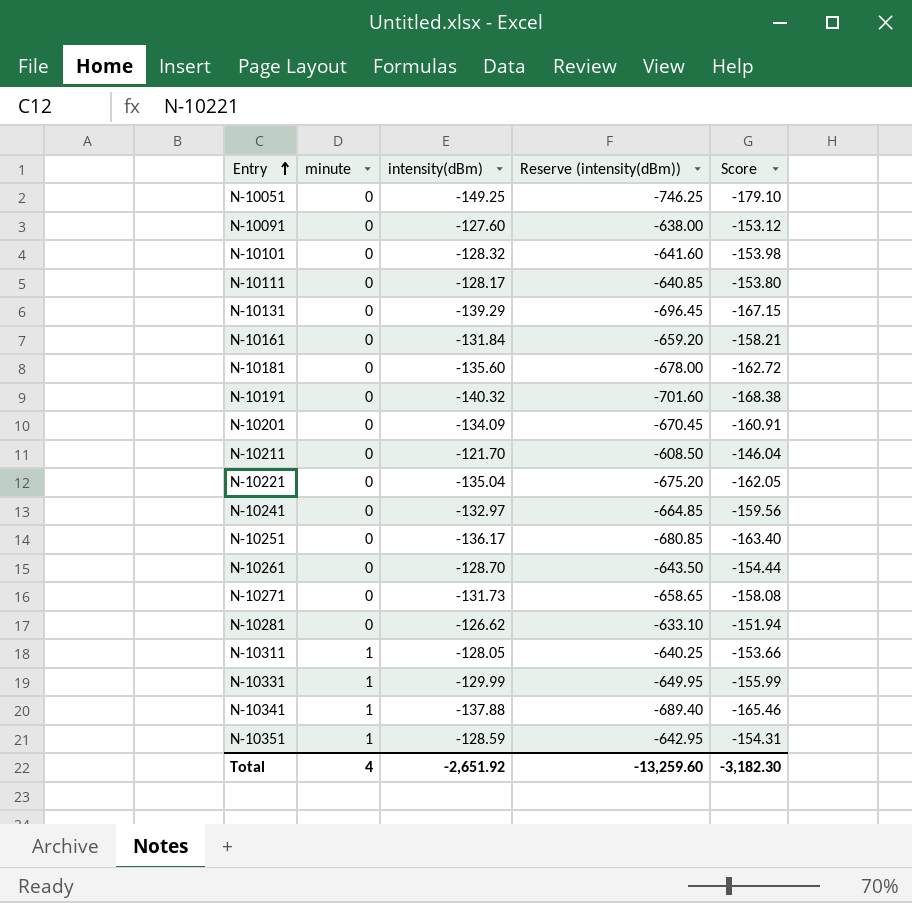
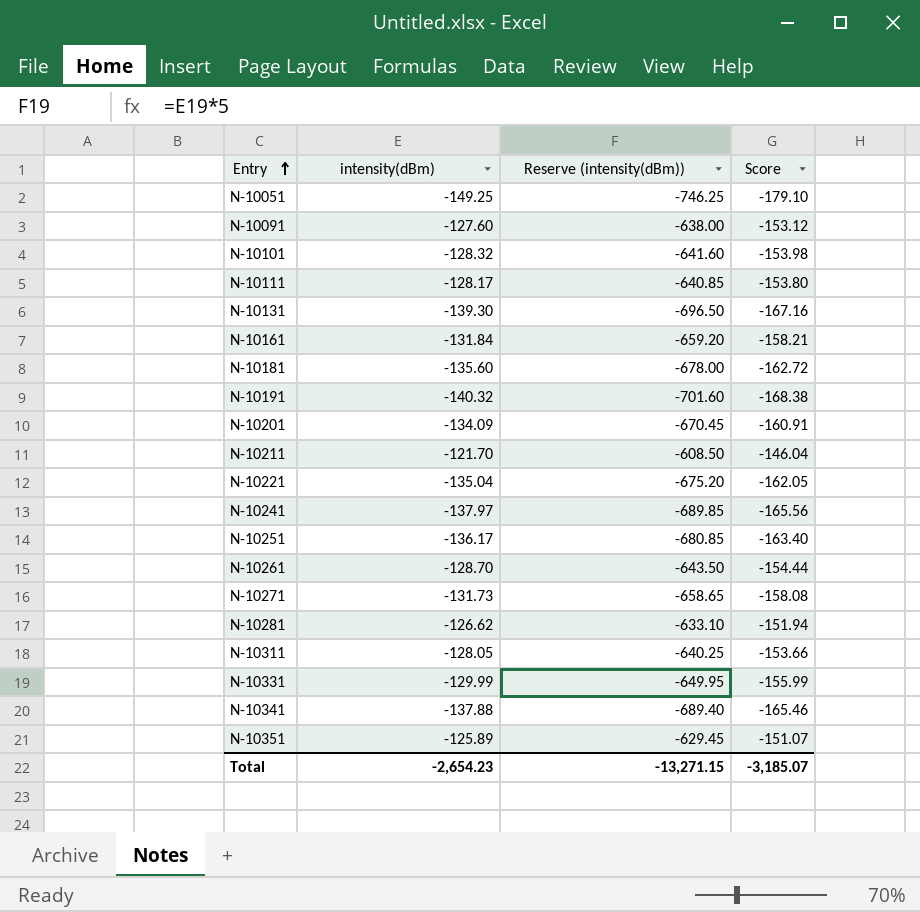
column minute | position: 2 -> none
N-10131 | intensity(dBm): -139.29 -> -139.30
N-10131 | Reserve (intensity(dBm)): -696.45 -> -696.50
N-10131 | Score: -167.15 -> -167.16
N-10241 | intensity(dBm): -132.97 -> -137.97
N-10241 | Reserve (intensity(dBm)): -664.85 -> -689.85
N-10241 | Score: -159.56 -> -165.56
N-10351 | intensity(dBm): -128.59 -> -125.89
N-10351 | Reserve (intensity(dBm)): -642.95 -> -629.45
N-10351 | Score: -154.31 -> -151.07
Total | intensity(dBm): -2,651.92 -> -2,654.23
Total | Reserve (intensity(dBm)): -13,259.60 -> -13,271.15
Total | Score: -3,182.30 -> -3,185.07

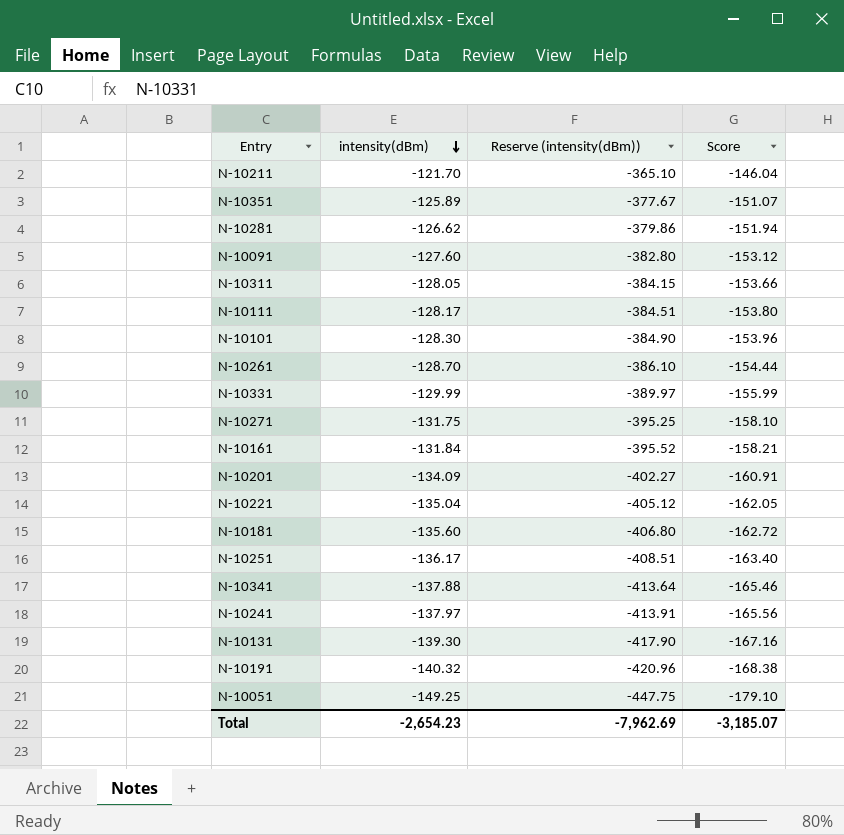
row order: Entry ascending -> intensity(dBm) descending
column Reserve (intensity(dBm)) | formula: [intensity(dBm)] * 5 -> [intensity(dBm)] * 3
N-10101 | intensity(dBm): -128.32 -> -128.30
N-10101 | Score: -153.98 -> -153.96
N-10271 | intensity(dBm): -131.73 -> -131.75
N-10271 | Score: -158.08 -> -158.10
Total | Reserve (intensity(dBm)): -13,271.15 -> -7,962.69

